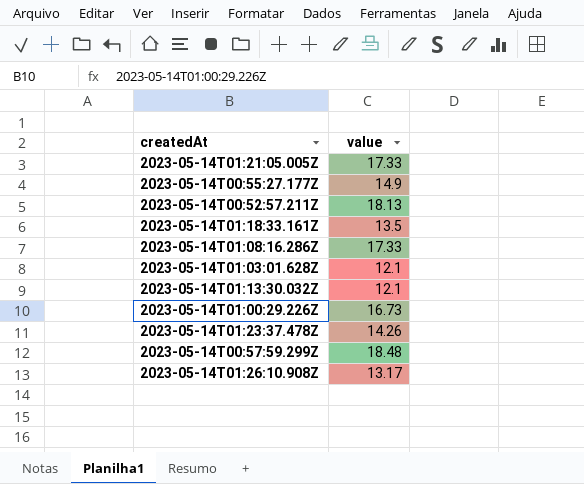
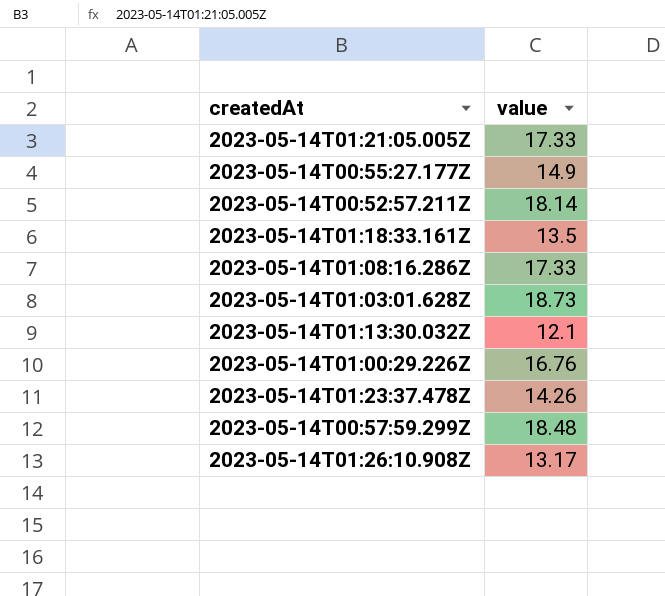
2023-05-14T00:52:57.211Z | value: 18.13 -> 18.14
2023-05-14T01:03:01.628Z | value: 12.1 -> 18.73
2023-05-14T01:00:29.226Z | value: 16.73 -> 16.76

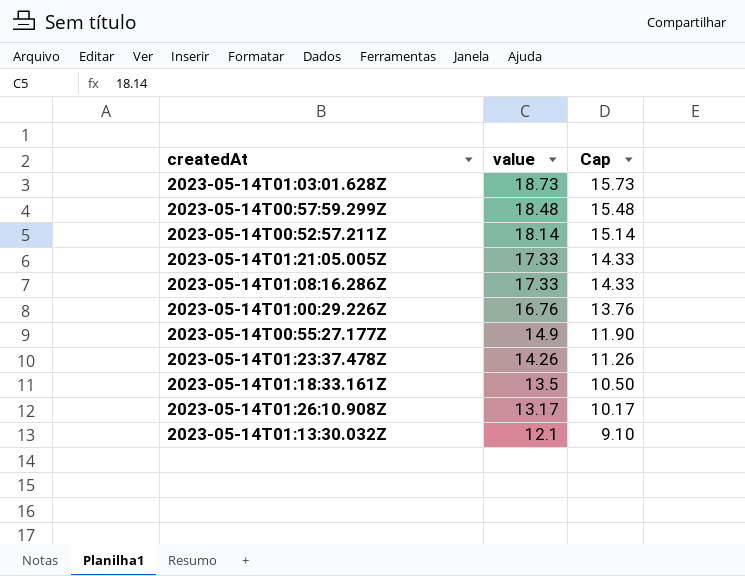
row order: none -> value descending
column Cap | formula: none -> [value] - 3

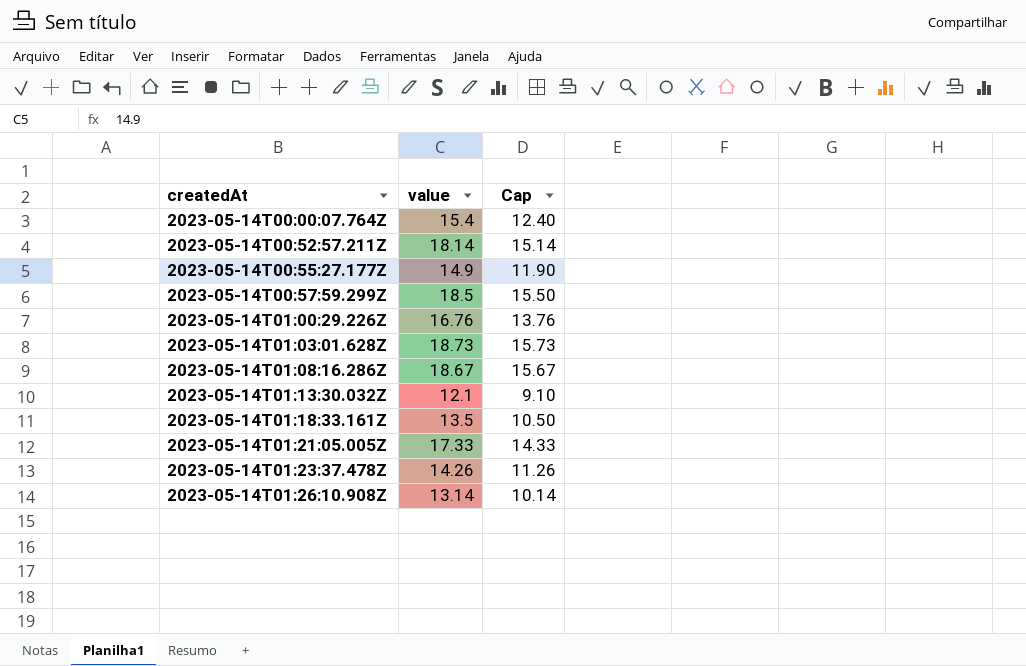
row order: value descending -> createdAt ascending
row 2023-05-14T00:00:07.764Z: none -> 15.4 | 12.40
2023-05-14T00:57:59.299Z | value: 18.48 -> 18.5
2023-05-14T00:57:59.299Z | Cap: 15.48 -> 15.50
2023-05-14T01:08:16.286Z | value: 17.33 -> 18.67
2023-05-14T01:08:16.286Z | Cap: 14.33 -> 15.67
2023-05-14T01:26:10.908Z | value: 13.17 -> 13.14
2023-05-14T01:26:10.908Z | Cap: 10.17 -> 10.14

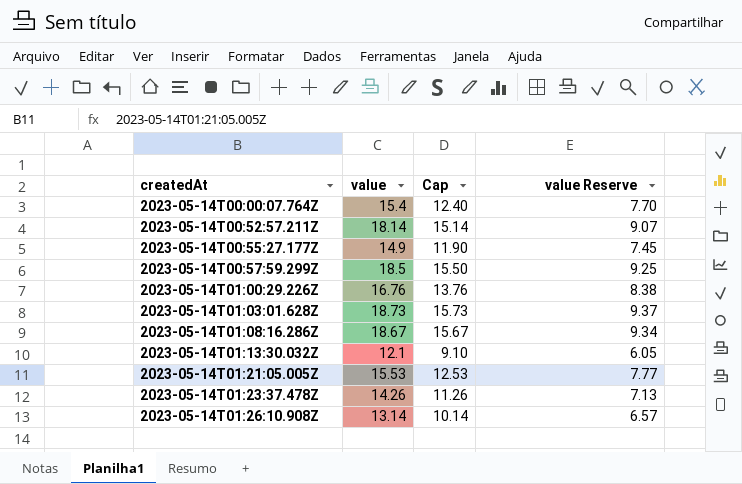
column value Reserve | formula: none -> [value] * 0.5
row 2023-05-14T01:18:33.161Z: 13.5 | 10.50 -> none
2023-05-14T01:21:05.005Z | value: 17.33 -> 15.53
2023-05-14T01:21:05.005Z | Cap: 14.33 -> 12.53

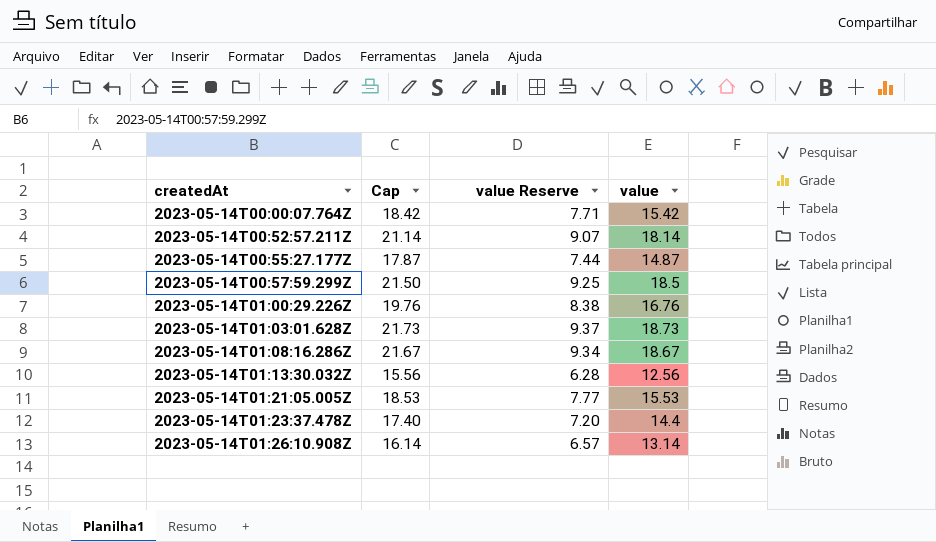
column Cap | formula: [value] - 3 -> [value] + 3
column value | position: 2 -> 4
2023-05-14T00:00:07.764Z | value Reserve: 7.70 -> 7.71
2023-05-14T00:00:07.764Z | value: 15.4 -> 15.42
2023-05-14T00:55:27.177Z | value Reserve: 7.45 -> 7.44
2023-05-14T00:55:27.177Z | value: 14.9 -> 14.87
2023-05-14T01:13:30.032Z | value Reserve: 6.05 -> 6.28
2023-05-14T01:13:30.032Z | value: 12.1 -> 12.56
2023-05-14T01:23:37.478Z | value Reserve: 7.13 -> 7.20
2023-05-14T01:23:37.478Z | value: 14.26 -> 14.4

